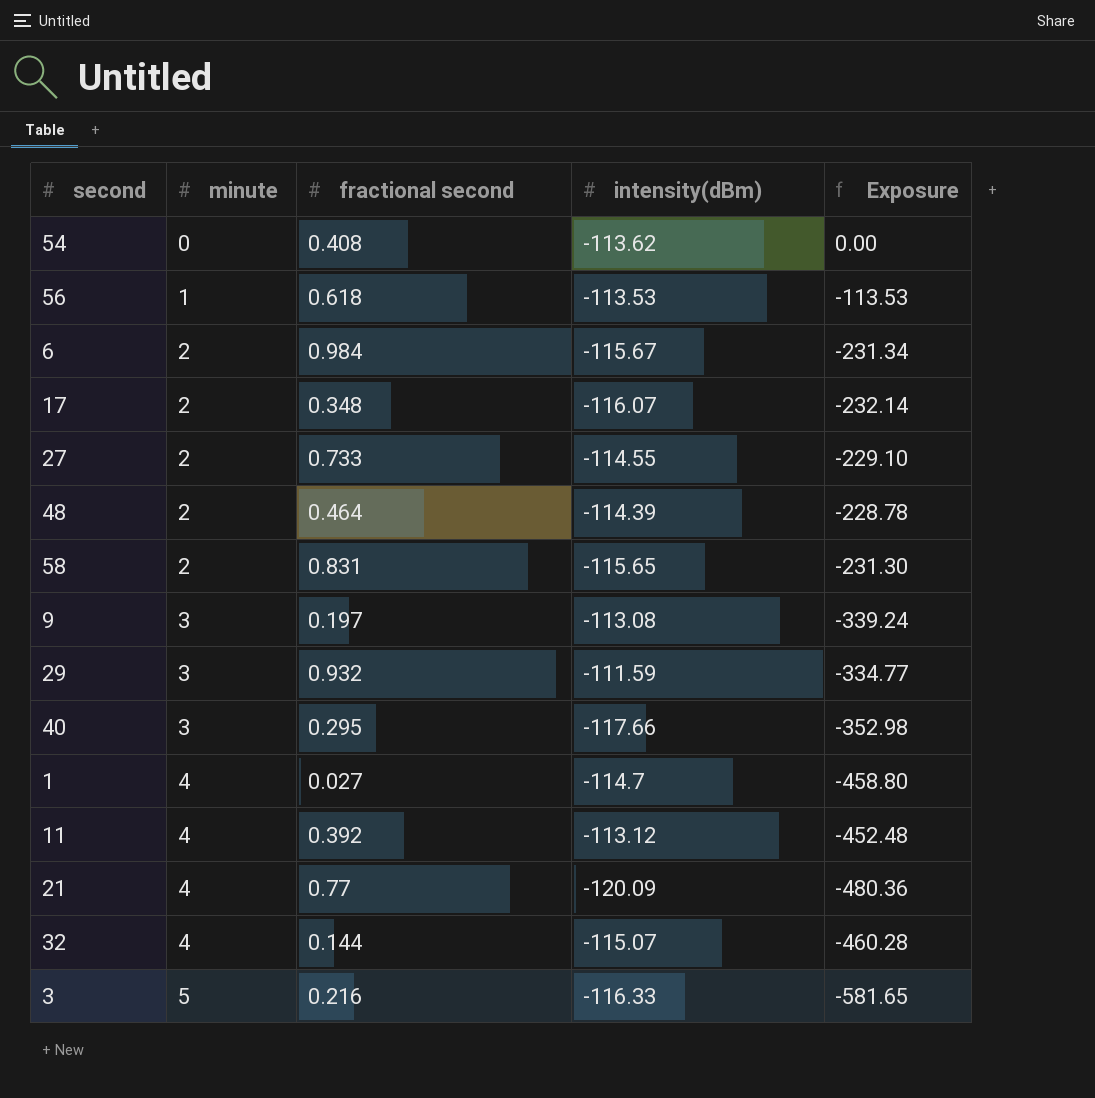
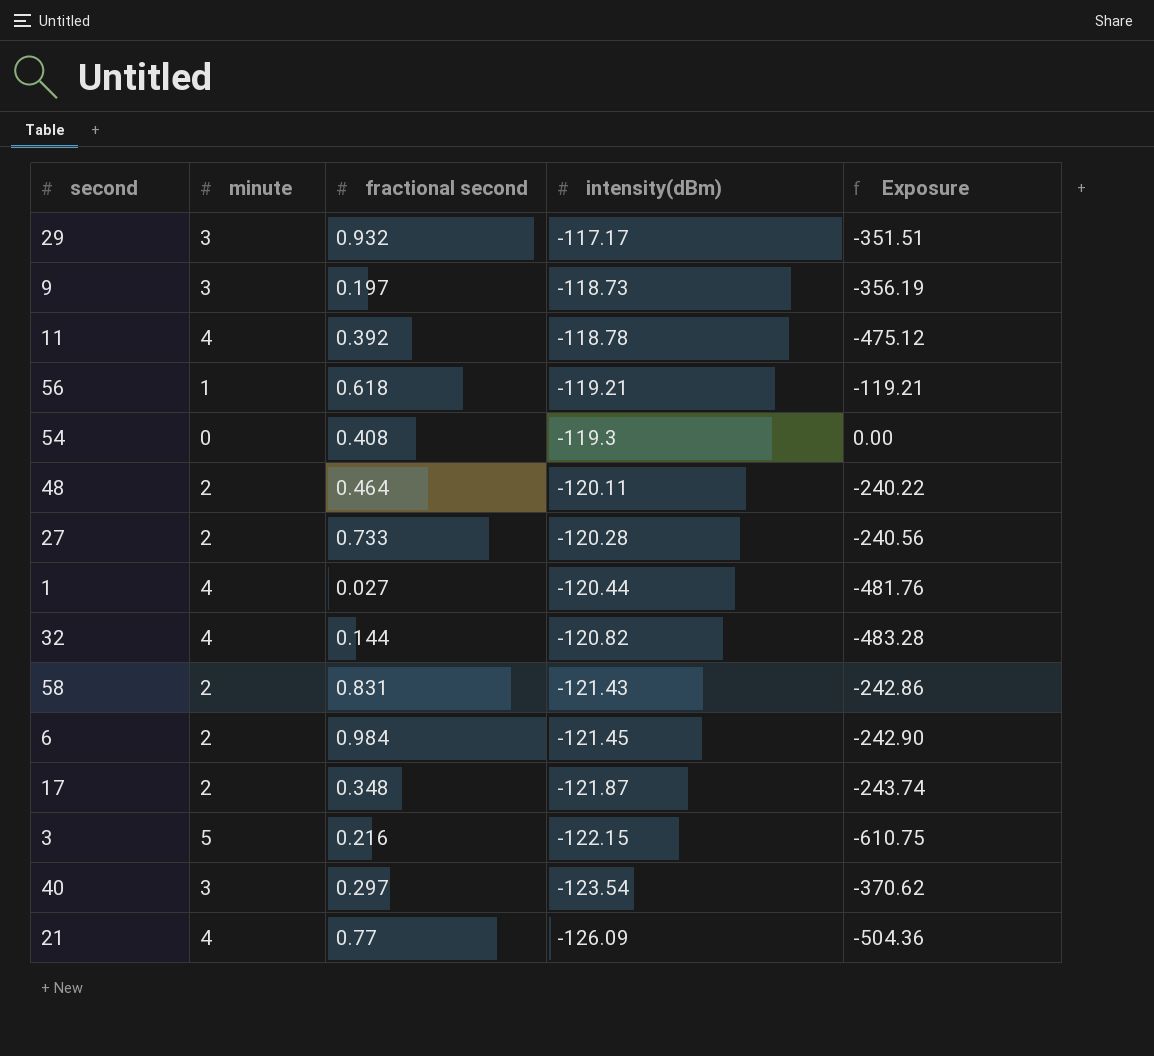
row order: minute ascending -> intensity(dBm) descending
29 | intensity(dBm): -111.59 -> -117.17
29 | Exposure: -334.77 -> -351.51
9 | intensity(dBm): -113.08 -> -118.73
9 | Exposure: -339.24 -> -356.19
11 | intensity(dBm): -113.12 -> -118.78
11 | Exposure: -452.48 -> -475.12
56 | intensity(dBm): -113.53 -> -119.21
56 | Exposure: -113.53 -> -119.21
54 | intensity(dBm): -113.62 -> -119.3
48 | intensity(dBm): -114.39 -> -120.11
48 | Exposure: -228.78 -> -240.22
27 | intensity(dBm): -114.55 -> -120.28
27 | Exposure: -229.10 -> -240.56
1 | intensity(dBm): -114.7 -> -120.44
1 | Exposure: -458.80 -> -481.76
32 | intensity(dBm): -115.07 -> -120.82
32 | Exposure: -460.28 -> -483.28
58 | intensity(dBm): -115.65 -> -121.43
58 | Exposure: -231.30 -> -242.86
6 | intensity(dBm): -115.67 -> -121.45
6 | Exposure: -231.34 -> -242.90
17 | intensity(dBm): -116.07 -> -121.87
17 | Exposure: -232.14 -> -243.74
3 | intensity(dBm): -116.33 -> -122.15
3 | Exposure: -581.65 -> -610.75
40 | fractional second: 0.295 -> 0.297
40 | intensity(dBm): -117.66 -> -123.54
40 | Exposure: -352.98 -> -370.62
21 | intensity(dBm): -120.09 -> -126.09
21 | Exposure: -480.36 -> -504.36

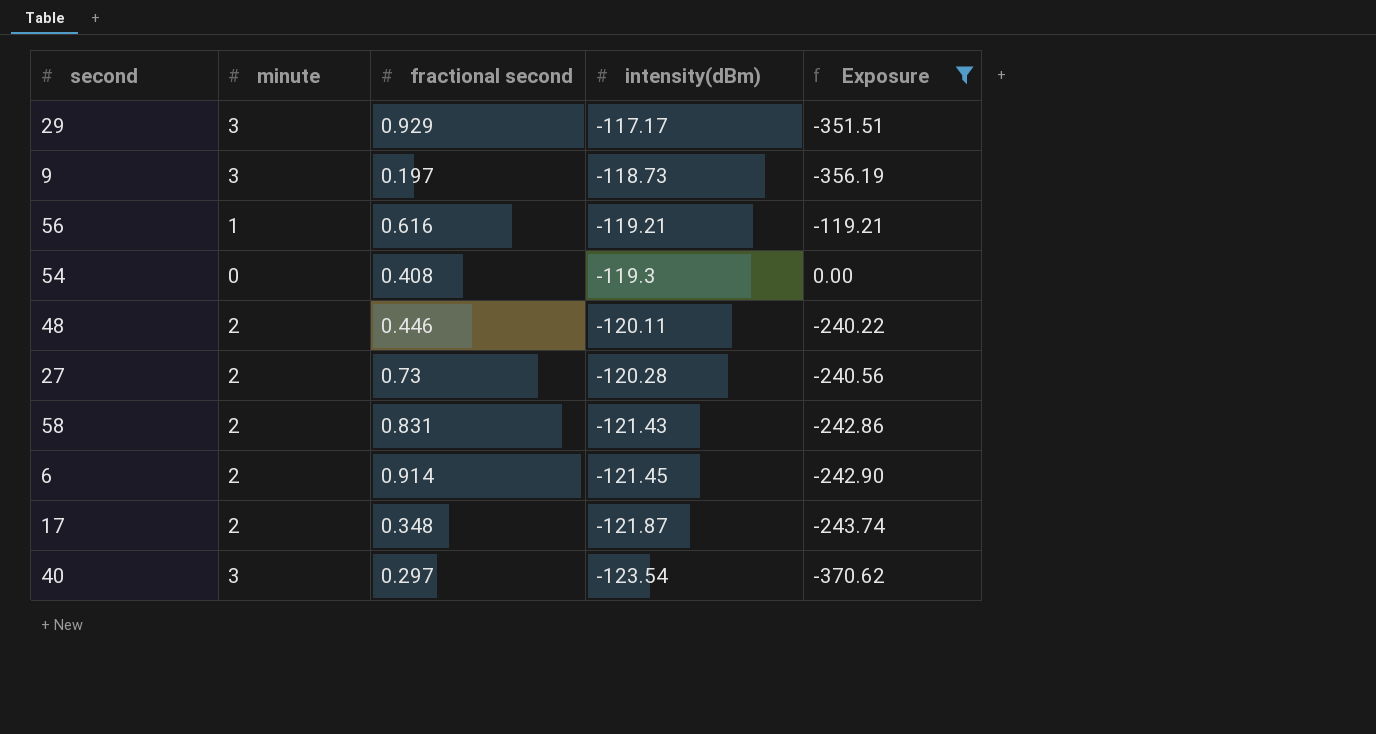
filter: none -> Exposure >= -370.62
29 | fractional second: 0.932 -> 0.929
56 | fractional second: 0.618 -> 0.616
48 | fractional second: 0.464 -> 0.446
27 | fractional second: 0.733 -> 0.73
6 | fractional second: 0.984 -> 0.914

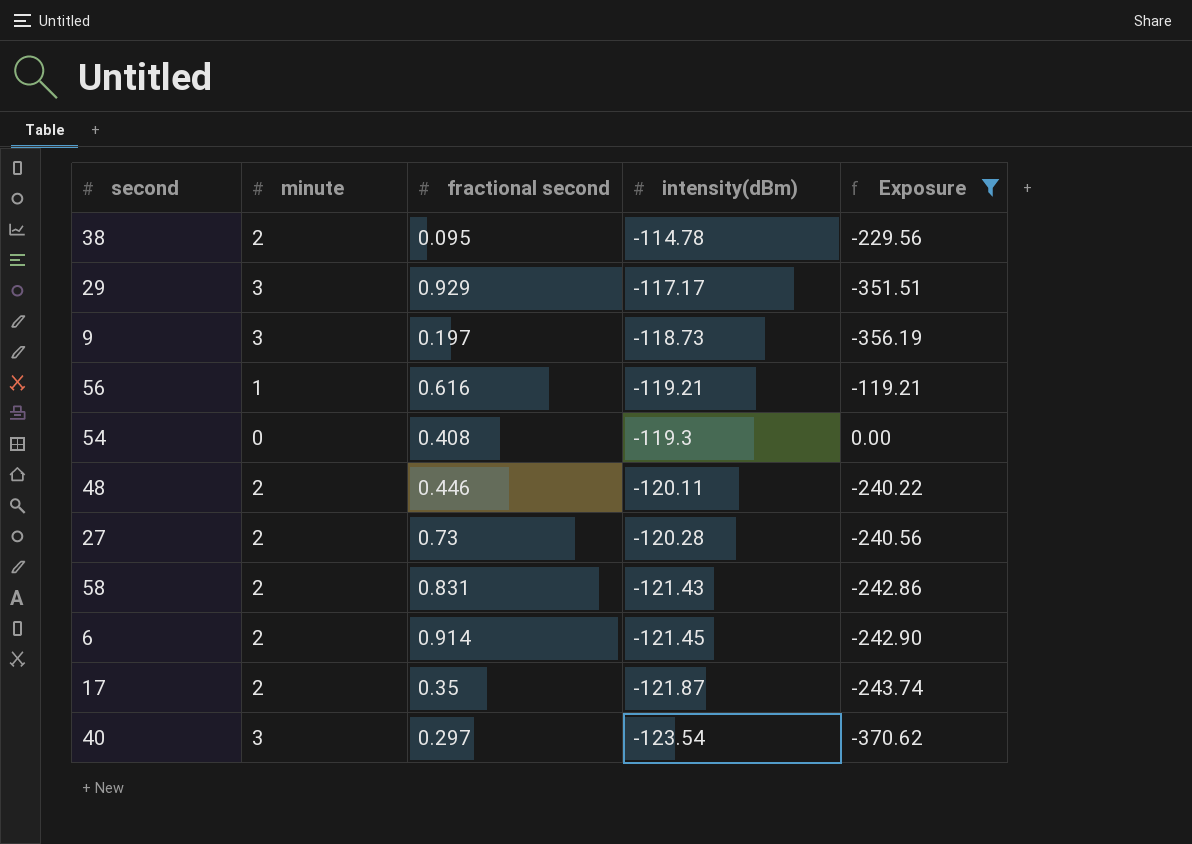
row 38: none -> 2 | 0.095 | -114.78 | -229.56
17 | fractional second: 0.348 -> 0.35

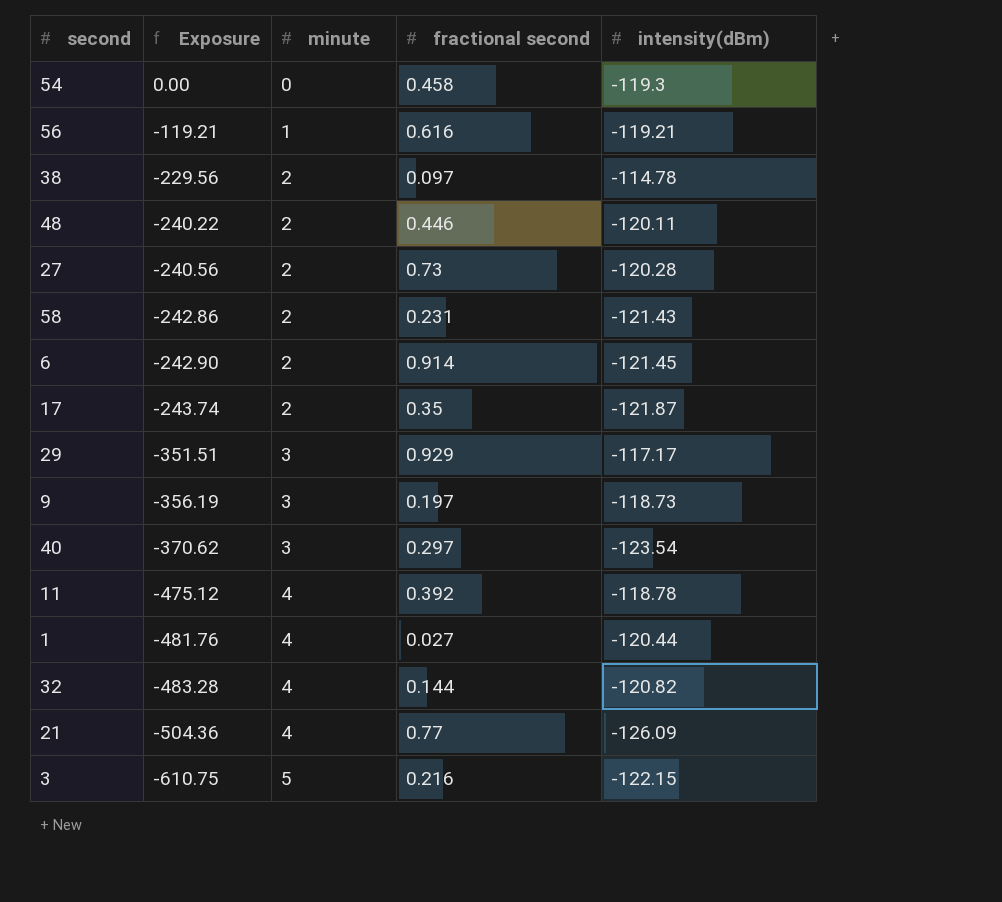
filter: Exposure >= -370.62 -> none
row order: intensity(dBm) descending -> Exposure descending
column Exposure | position: 5 -> 2
54 | fractional second: 0.408 -> 0.458
38 | fractional second: 0.095 -> 0.097
58 | fractional second: 0.831 -> 0.231

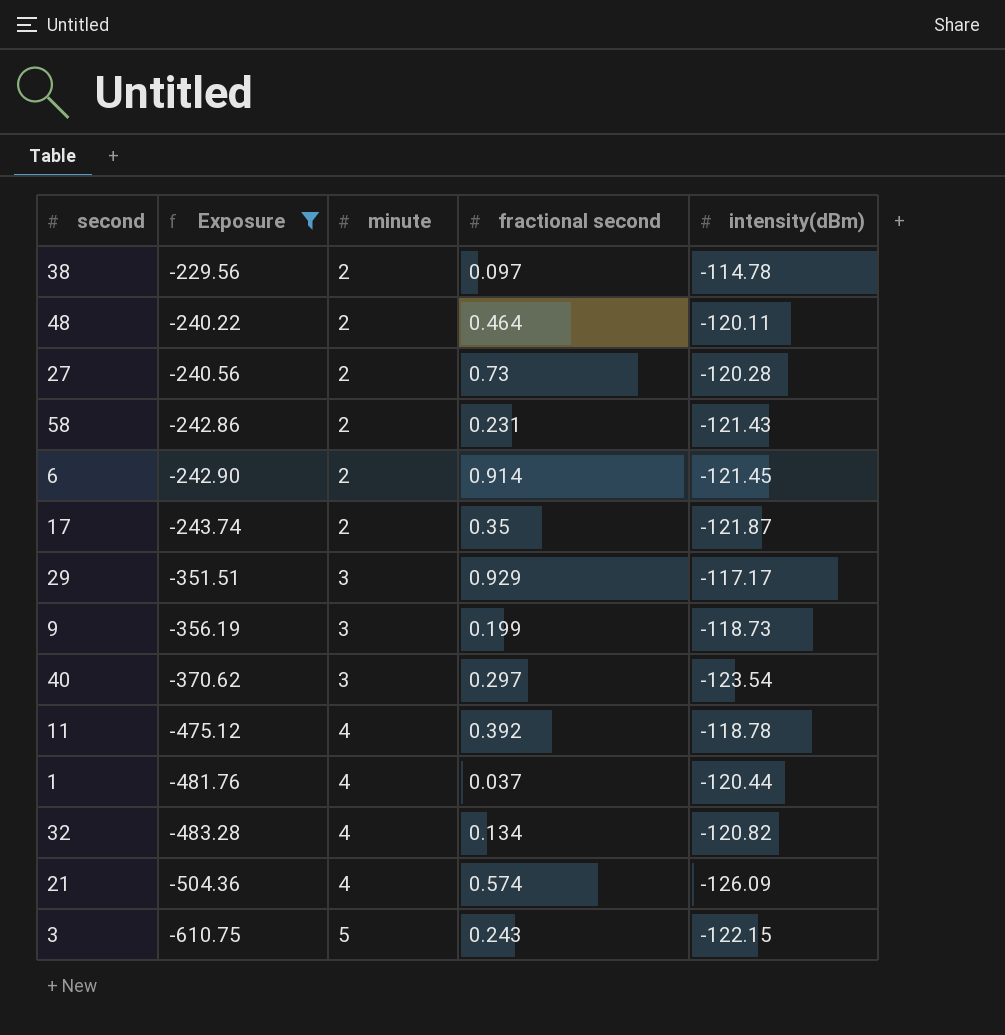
filter: none -> Exposure <= -229.56
48 | fractional second: 0.446 -> 0.464
9 | fractional second: 0.197 -> 0.199
1 | fractional second: 0.027 -> 0.037
32 | fractional second: 0.144 -> 0.134
21 | fractional second: 0.77 -> 0.574
3 | fractional second: 0.216 -> 0.243

